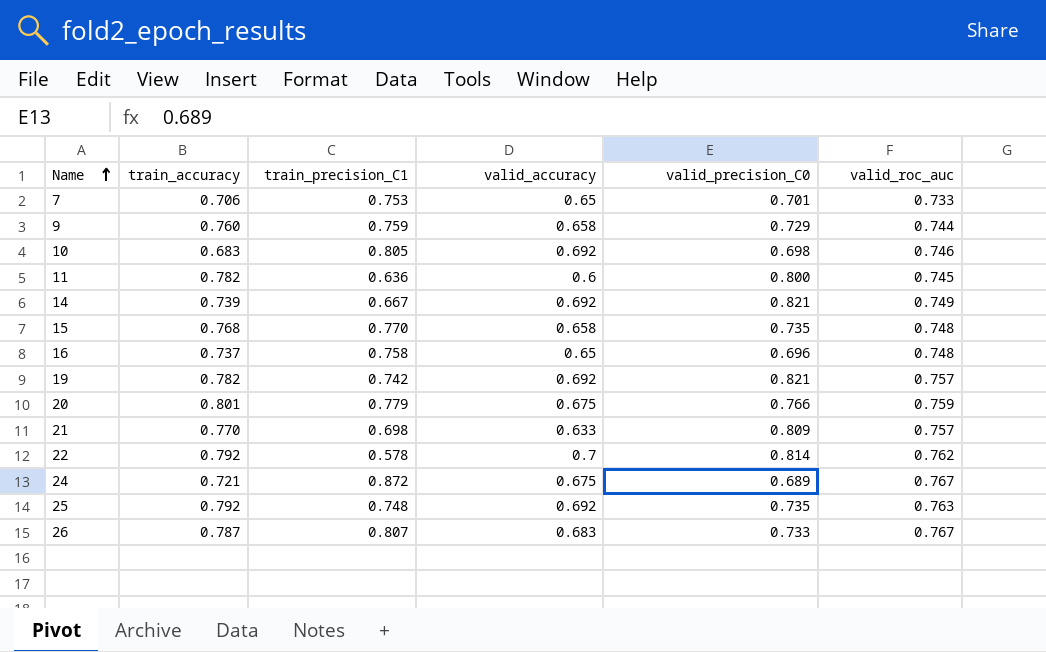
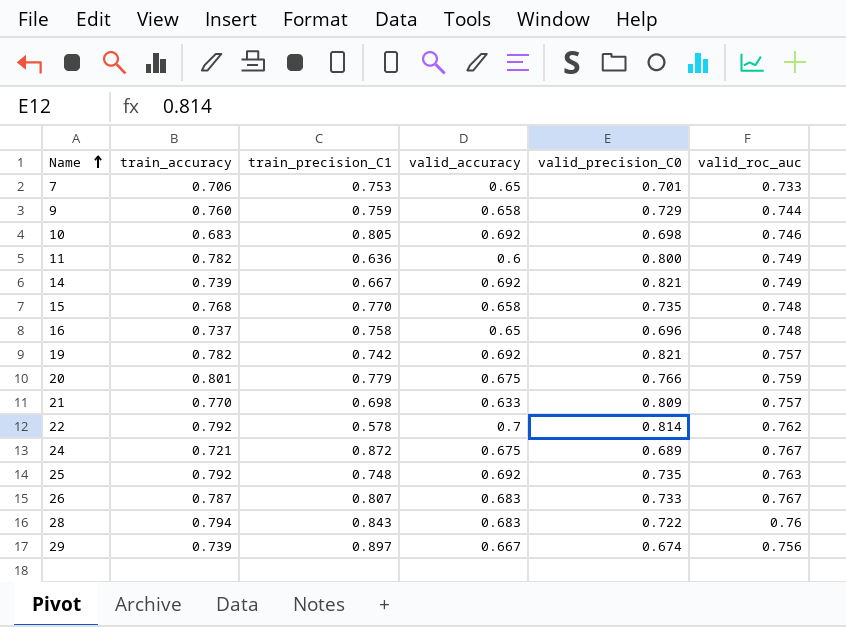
11 | valid_roc_auc: 0.745 -> 0.749
row 28: none -> 0.794 | 0.843 | 0.683 | 0.722 | 0.76
row 29: none -> 0.739 | 0.897 | 0.667 | 0.674 | 0.756

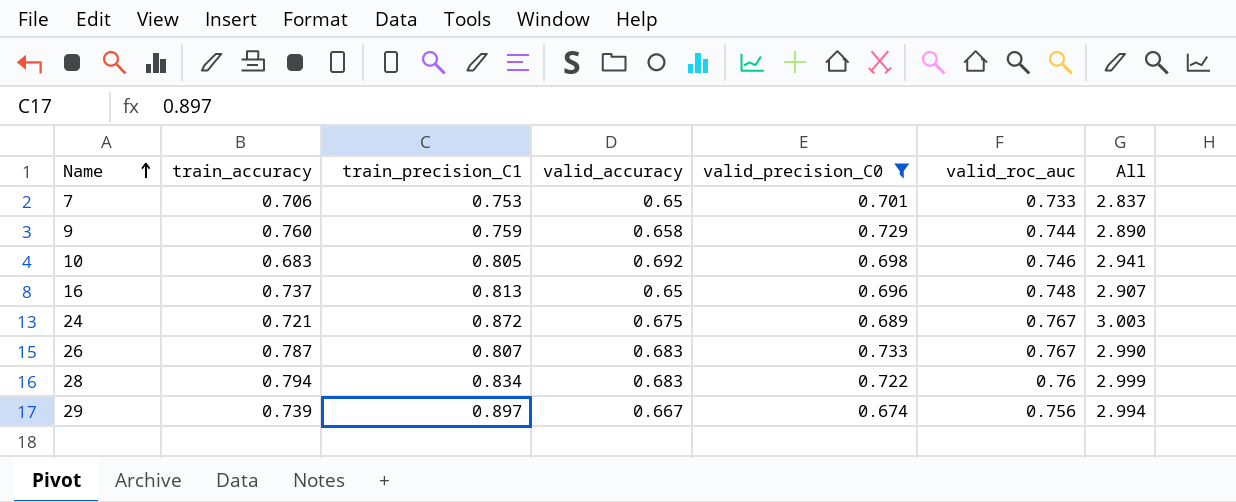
filter: none -> valid_precision_C0 <= 0.733
column All | formula: none -> [train_precision_C1] + [valid_accuracy] + [valid_precision_C0] + [valid_roc_auc]
16 | train_precision_C1: 0.758 -> 0.813
28 | train_precision_C1: 0.843 -> 0.834

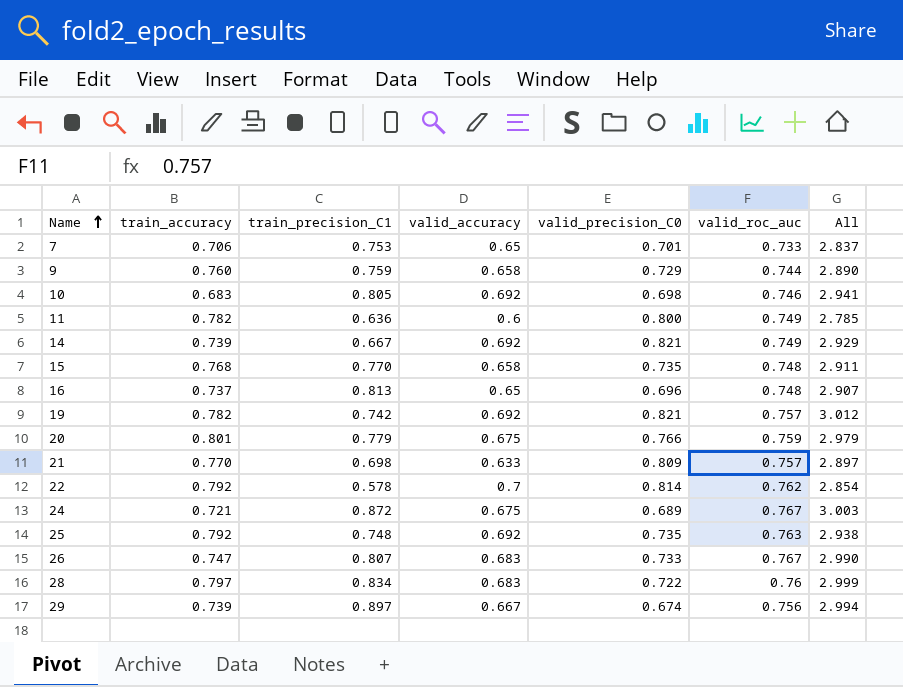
filter: valid_precision_C0 <= 0.733 -> none
26 | train_accuracy: 0.787 -> 0.747
28 | train_accuracy: 0.794 -> 0.797

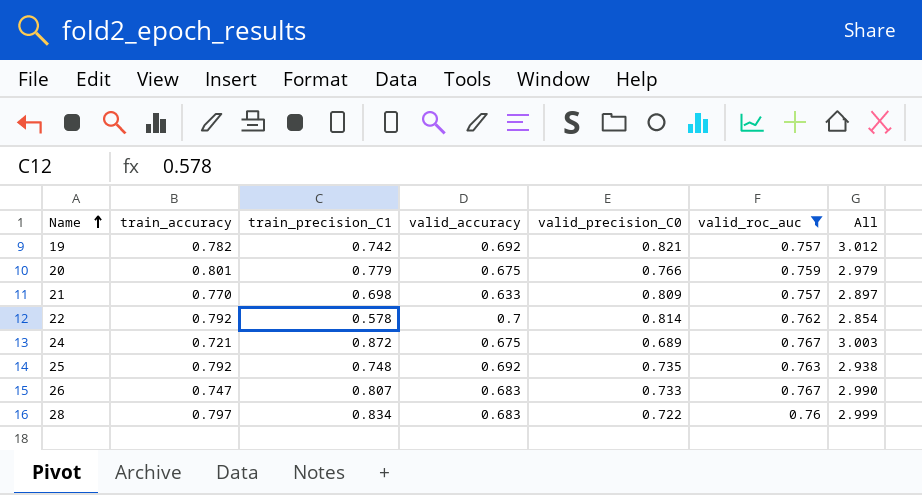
filter: none -> valid_roc_auc >= 0.757

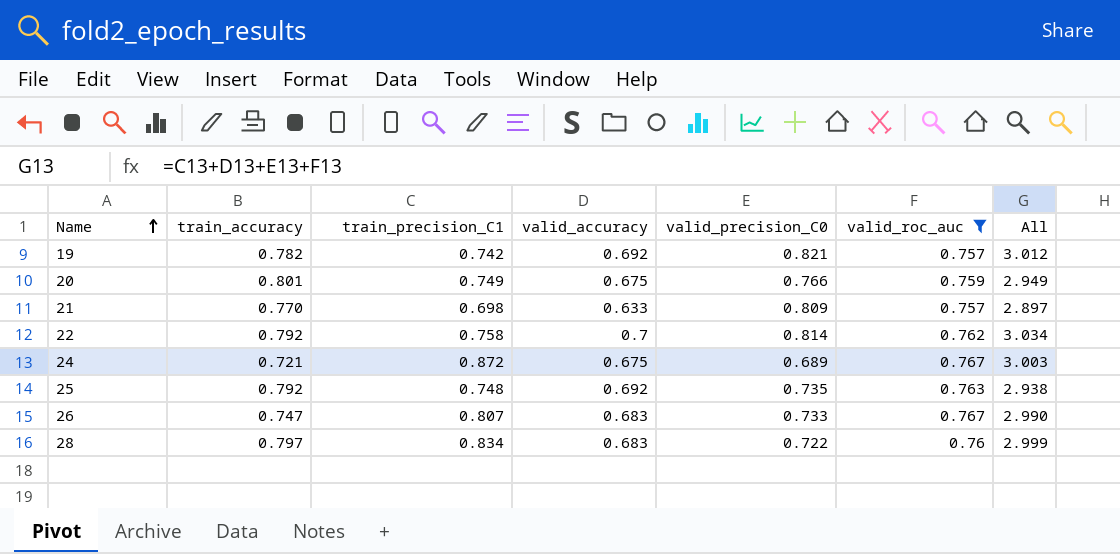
20 | train_precision_C1: 0.779 -> 0.749
20 | All: 2.979 -> 2.949
22 | train_precision_C1: 0.578 -> 0.758
22 | All: 2.854 -> 3.034

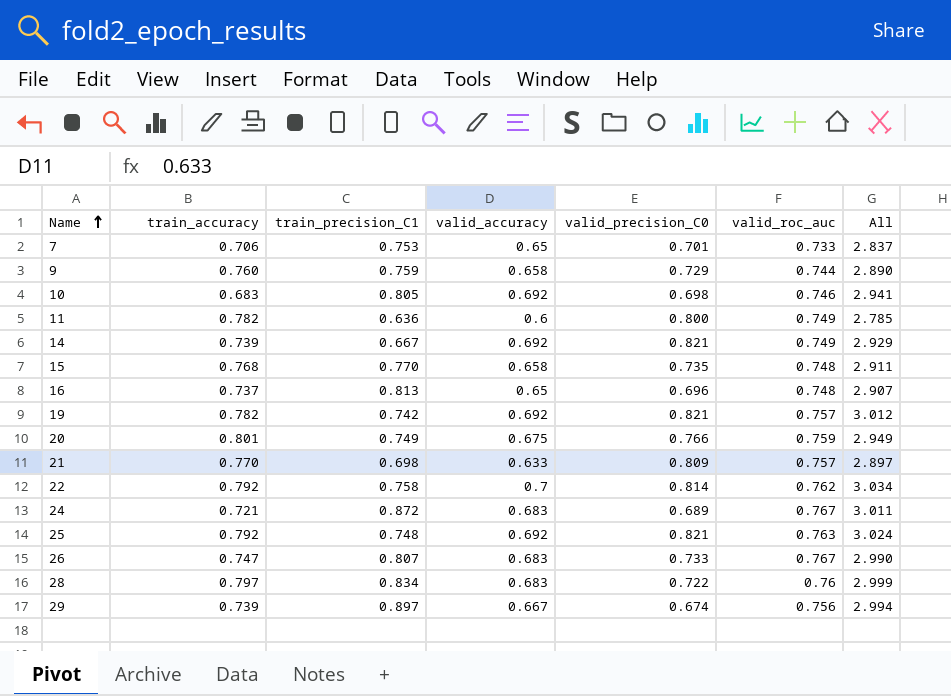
filter: valid_roc_auc >= 0.757 -> none
24 | valid_accuracy: 0.675 -> 0.683
24 | All: 3.003 -> 3.011
25 | valid_precision_C0: 0.735 -> 0.821
25 | All: 2.938 -> 3.024

